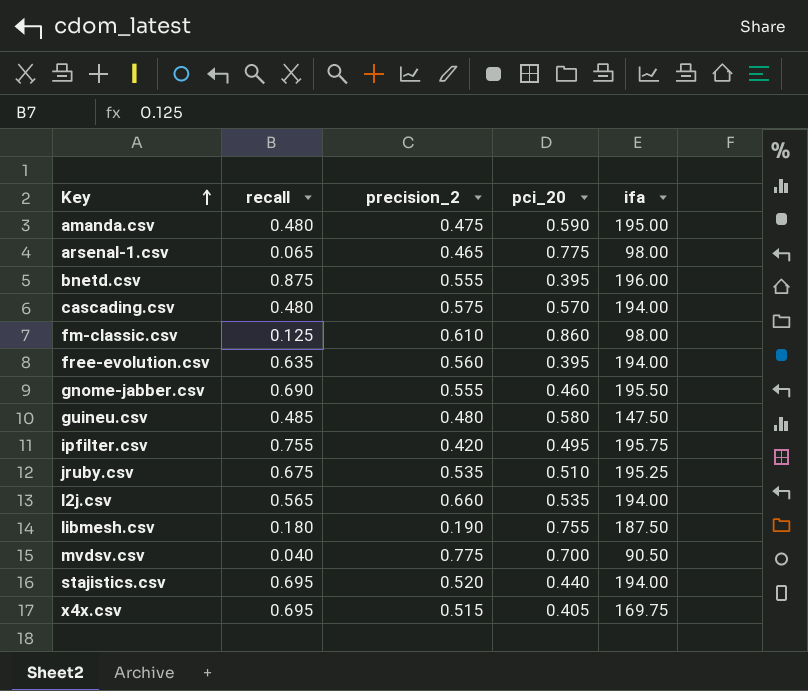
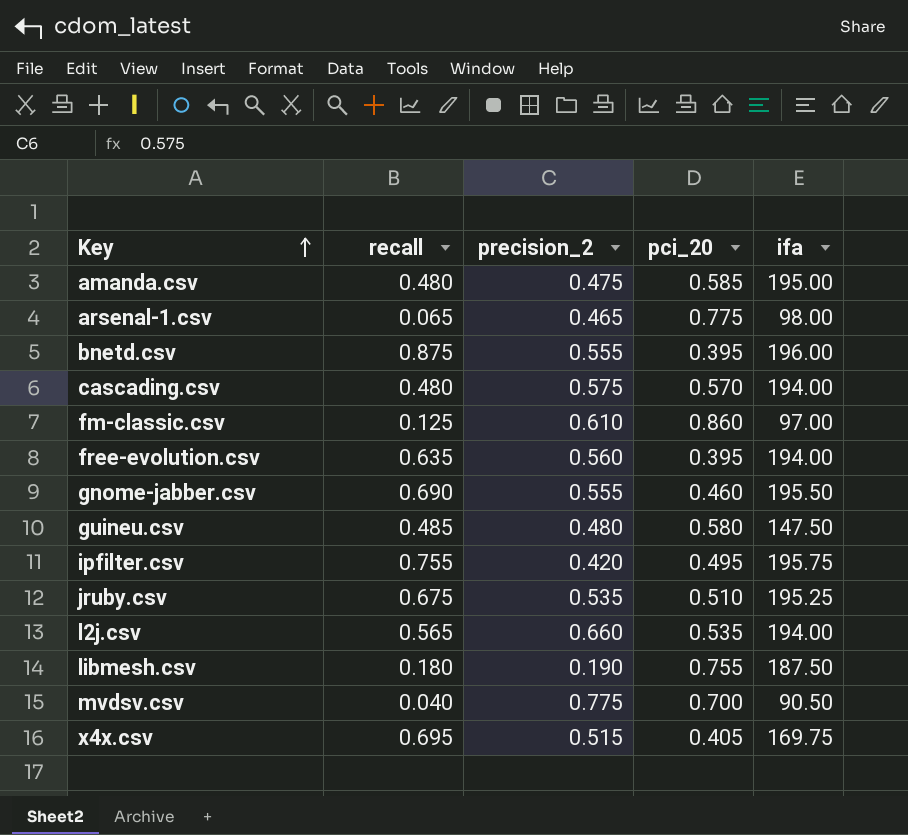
row stajistics.csv: 0.695 | 0.520 | 0.440 | 194.00 -> none
amanda.csv | pci_20: 0.590 -> 0.585
fm-classic.csv | ifa: 98.00 -> 97.00

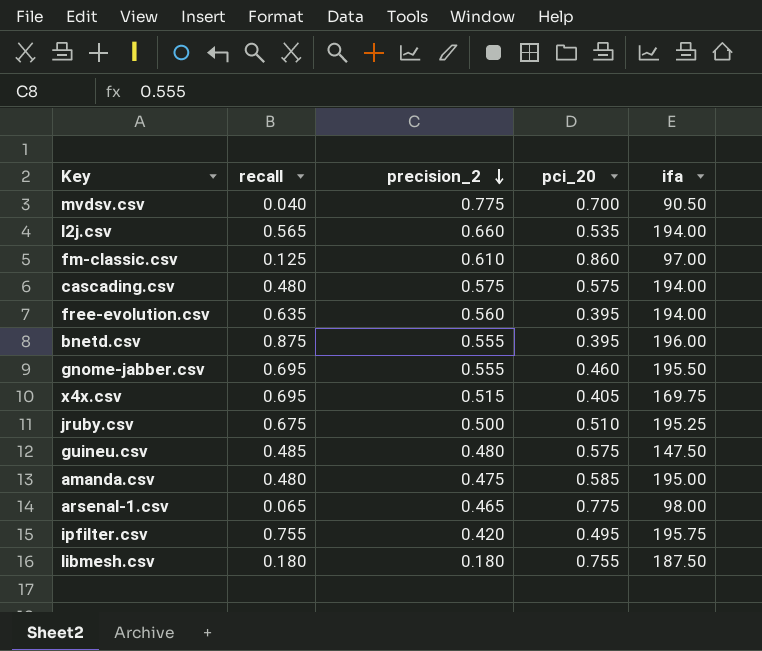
row order: Key ascending -> precision_2 descending
cascading.csv | pci_20: 0.570 -> 0.575
gnome-jabber.csv | recall: 0.690 -> 0.695
jruby.csv | precision_2: 0.535 -> 0.500
guineu.csv | pci_20: 0.580 -> 0.575
libmesh.csv | precision_2: 0.190 -> 0.180

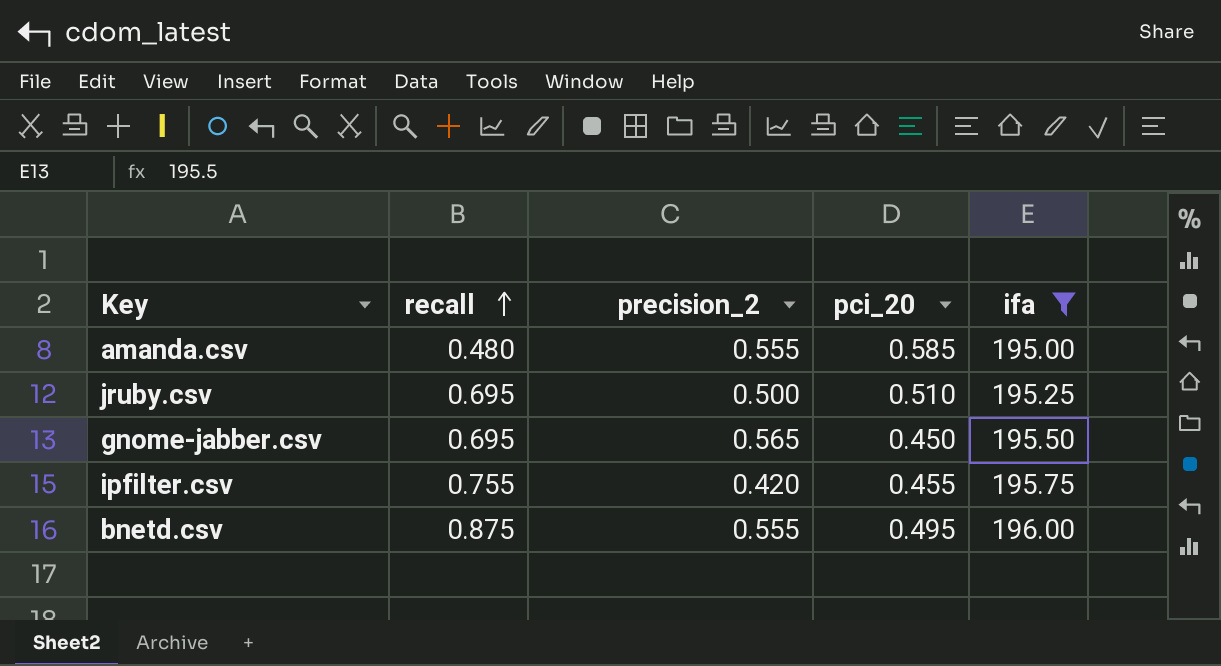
filter: none -> ifa >= 195.00
row order: precision_2 descending -> recall ascending
amanda.csv | precision_2: 0.475 -> 0.555
jruby.csv | recall: 0.675 -> 0.695
gnome-jabber.csv | precision_2: 0.555 -> 0.565
gnome-jabber.csv | pci_20: 0.460 -> 0.450
ipfilter.csv | pci_20: 0.495 -> 0.455
bnetd.csv | pci_20: 0.395 -> 0.495

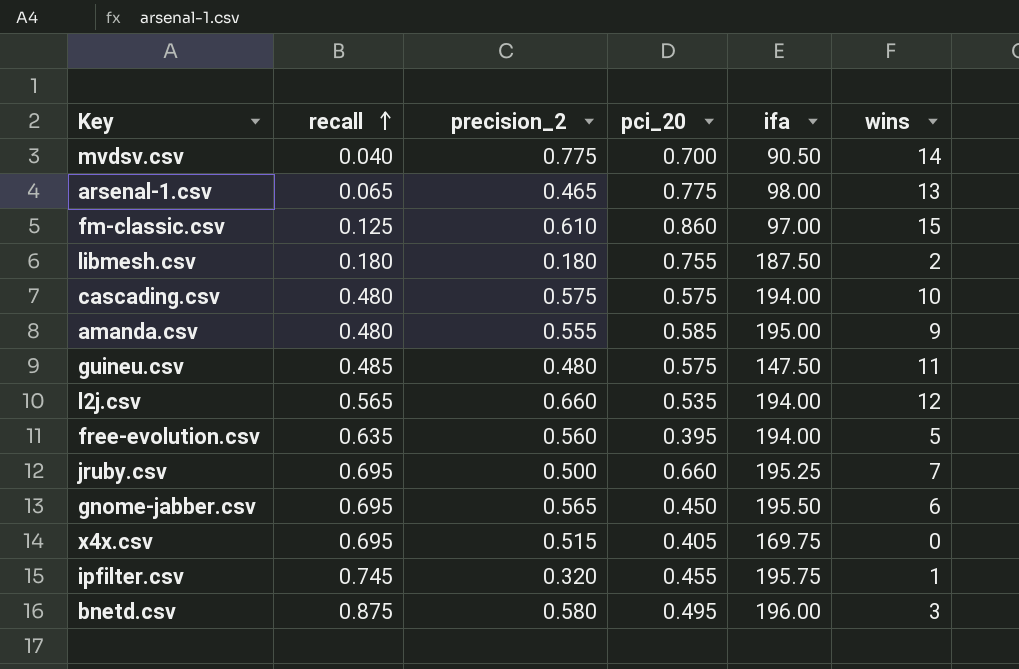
filter: ifa >= 195.00 -> none
column wins | position: none -> 6
jruby.csv | pci_20: 0.510 -> 0.660
ipfilter.csv | recall: 0.755 -> 0.745
ipfilter.csv | precision_2: 0.420 -> 0.320
bnetd.csv | precision_2: 0.555 -> 0.580

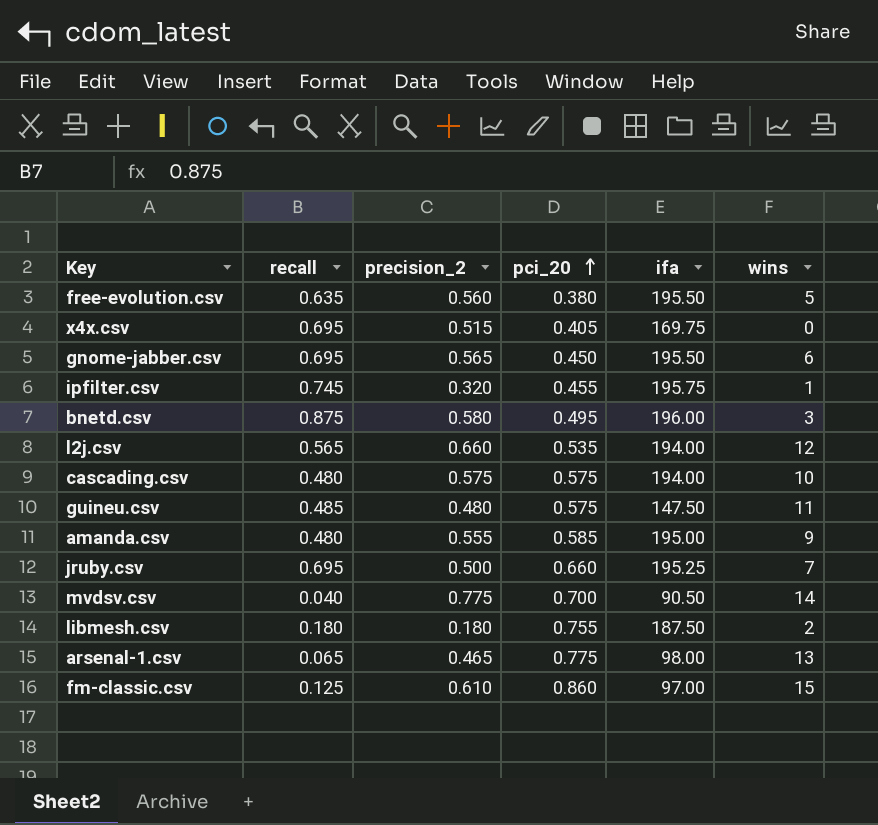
row order: recall ascending -> pci_20 ascending
free-evolution.csv | pci_20: 0.395 -> 0.380
free-evolution.csv | ifa: 194.00 -> 195.50

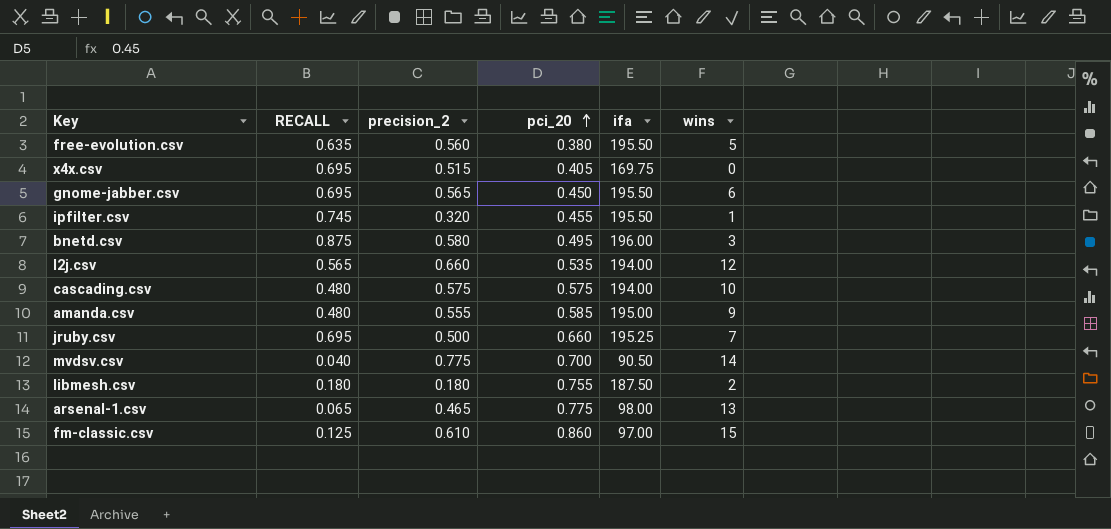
column name: recall -> RECALL
row guineu.csv: 0.485 | 0.480 | 0.575 | 147.50 | 11 -> none
ipfilter.csv | ifa: 195.75 -> 195.50

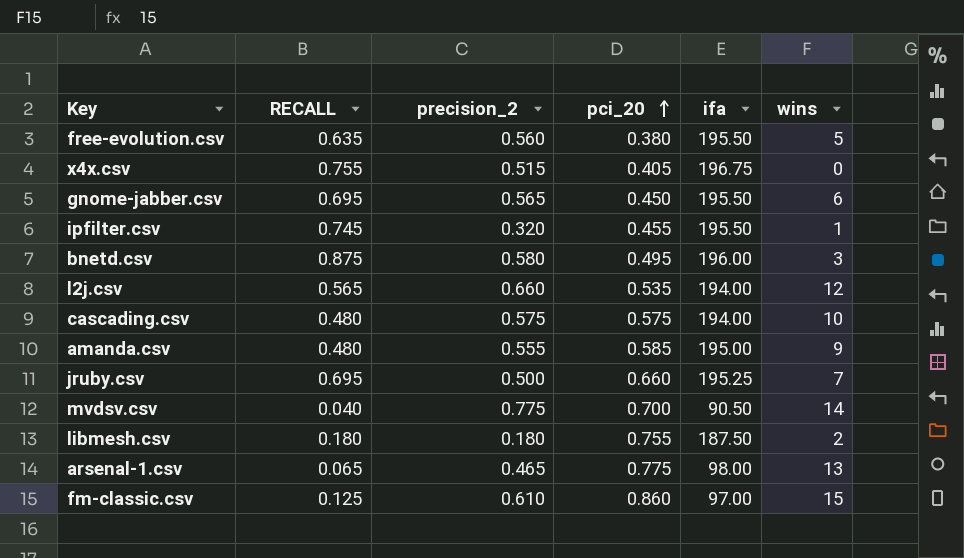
x4x.csv | RECALL: 0.695 -> 0.755
x4x.csv | ifa: 169.75 -> 196.75

